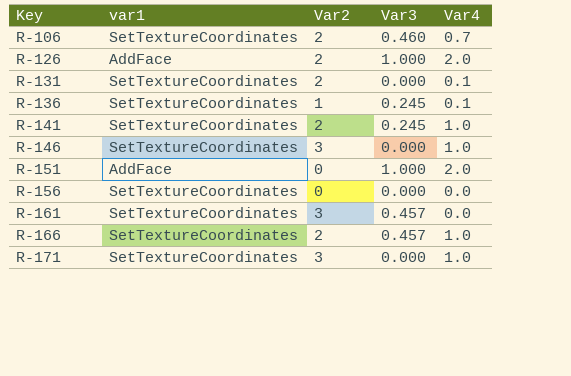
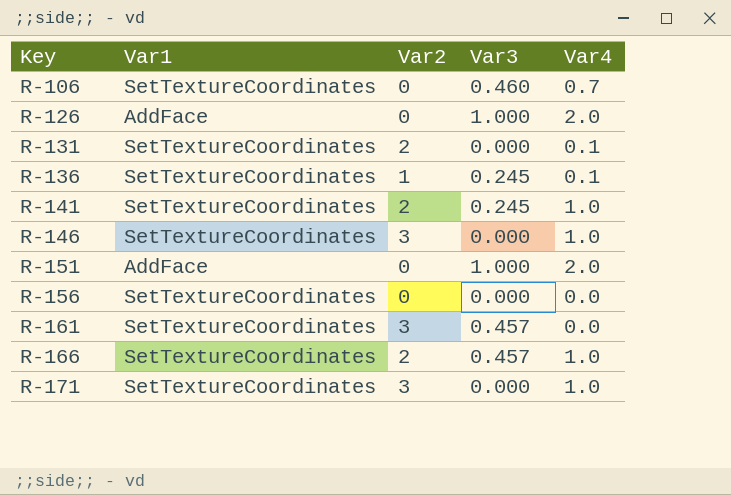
column name: var1 -> Var1
R-106 | Var2: 2 -> 0
R-126 | Var2: 2 -> 0

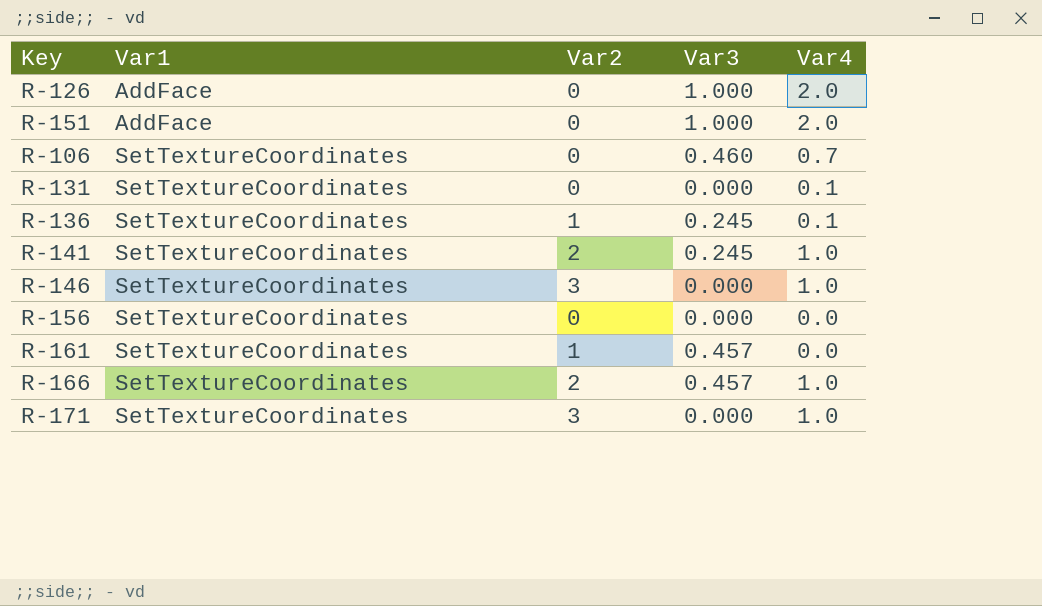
row order: Key ascending -> Var1 ascending
R-131 | Var2: 2 -> 0
R-161 | Var2: 3 -> 1

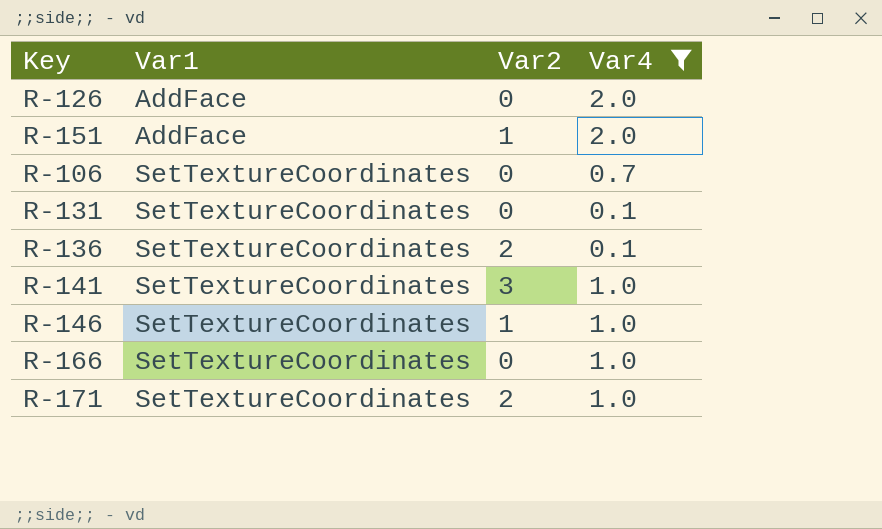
filter: none -> Var4 != 0.0
column Var3 | position: 4 -> none
R-151 | Var2: 0 -> 1
R-136 | Var2: 1 -> 2
R-141 | Var2: 2 -> 3
R-146 | Var2: 3 -> 1
R-166 | Var2: 2 -> 0
R-171 | Var2: 3 -> 2

